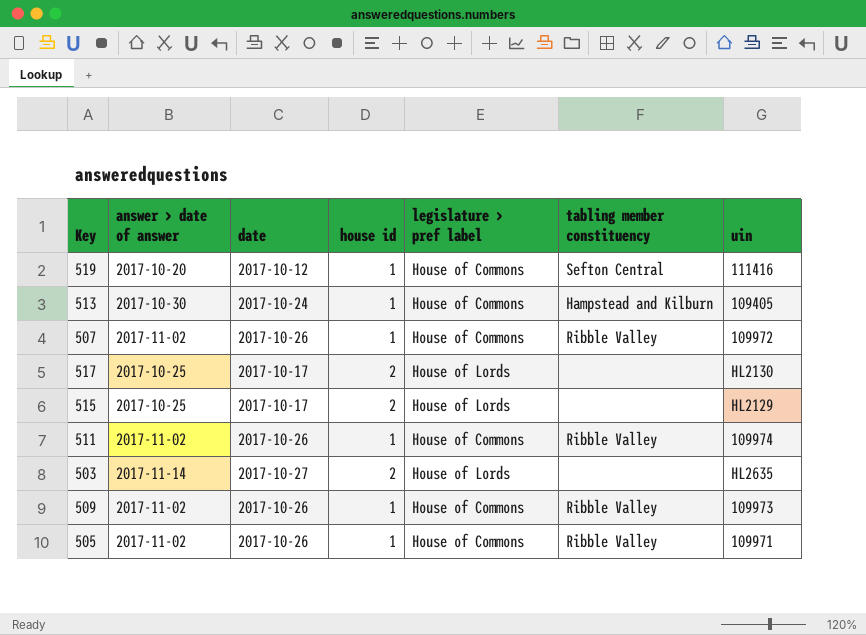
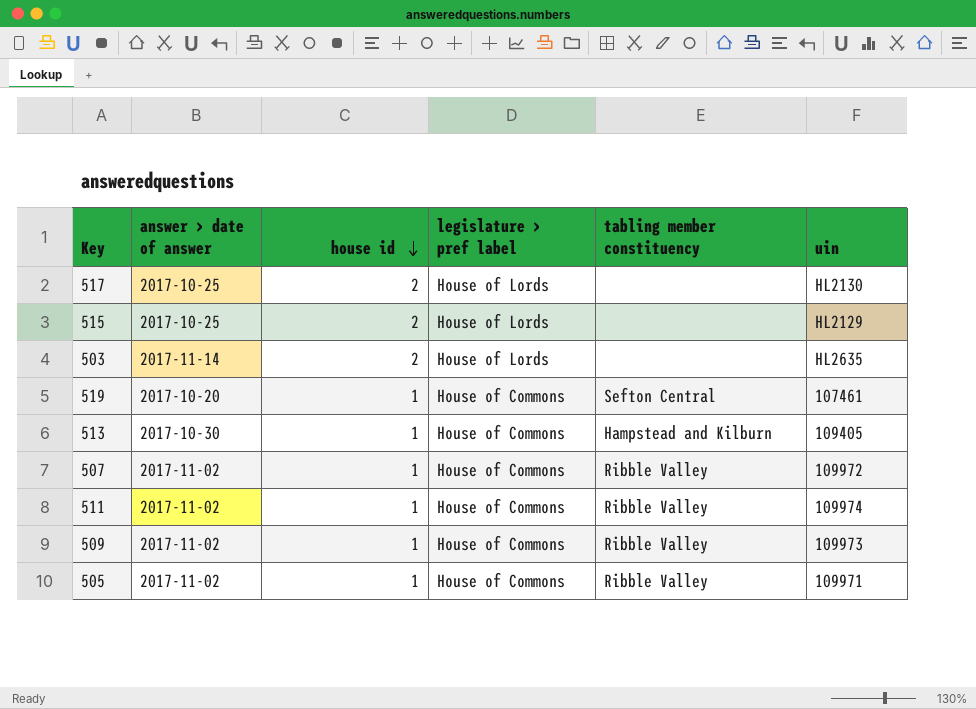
row order: none -> house id descending
column date | position: 3 -> none
519 | uin: 111416 -> 107461

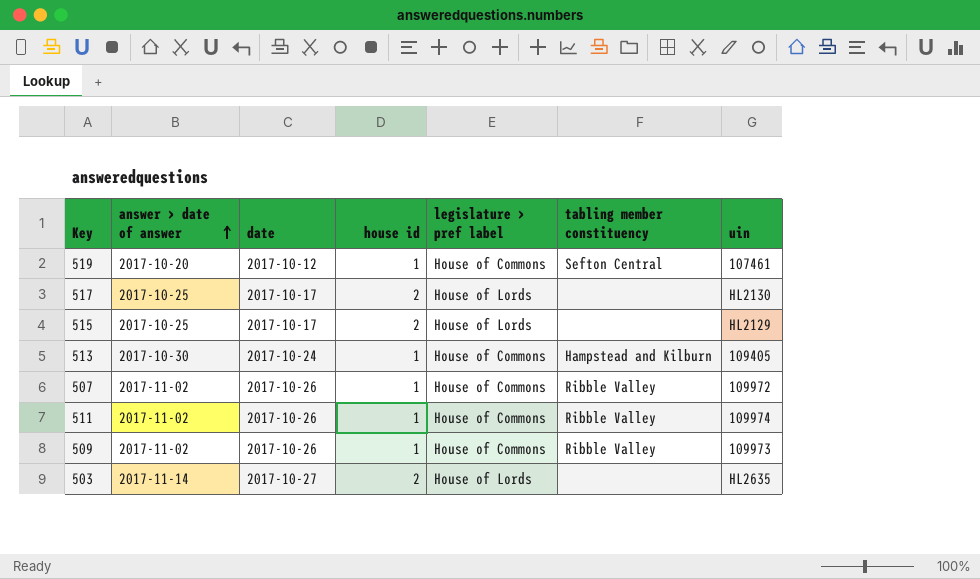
row order: house id descending -> answer > date of answer ascending
column date | position: none -> 3
row 505: 2017-11-02 | 1 | House of Commons | Ribble Valley | 109971 -> none

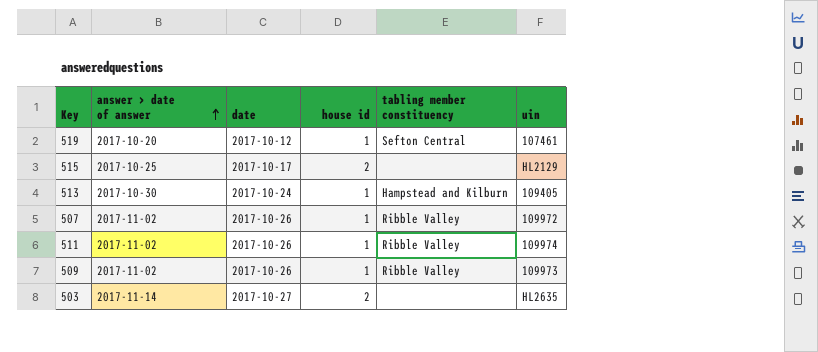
column legislature > pref label | position: 5 -> none
row 517: 2017-10-25 | 2017-10-17 | 2 | House of Lords | none | HL2130 -> none

